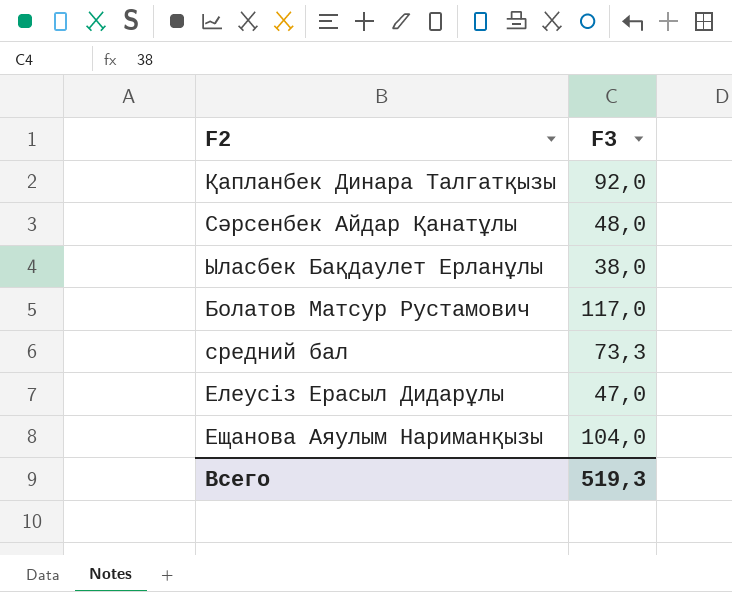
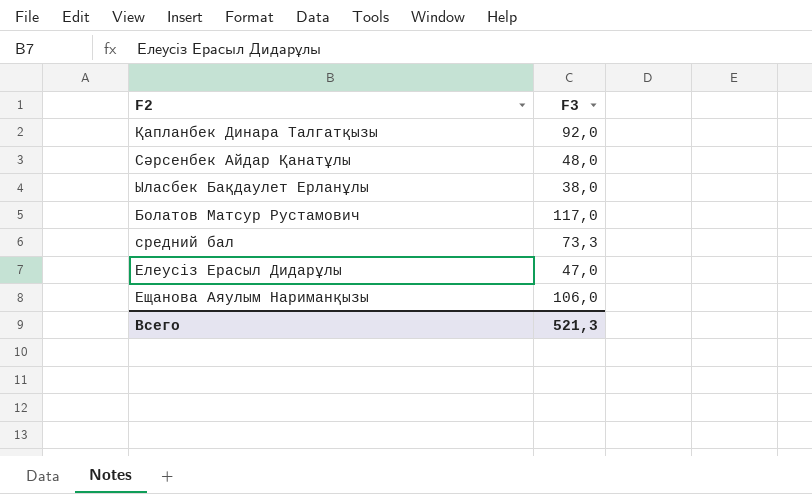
Ещанова Аяулым Нариманқызы | F3: 104,0 -> 106,0
Всего | F3: 519,3 -> 521,3

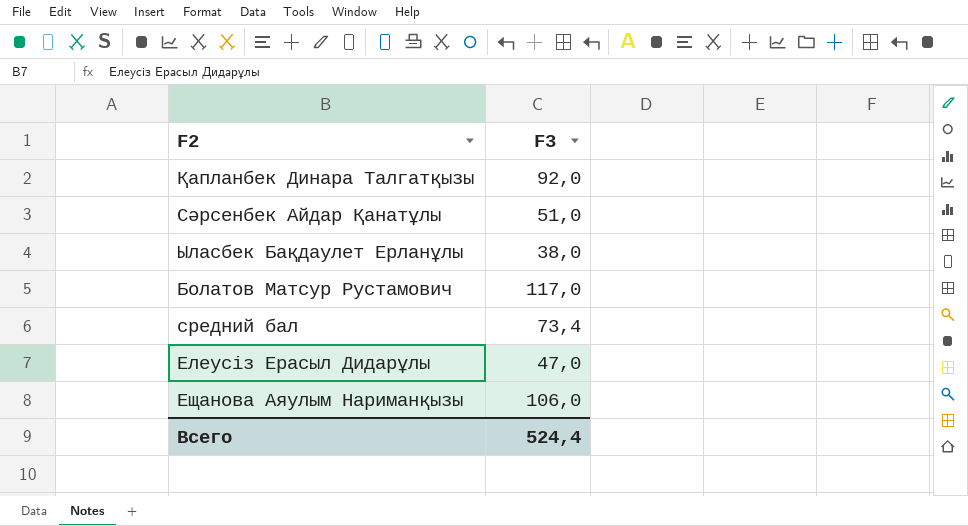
Сәрсенбек Айдар Қанатұлы | F3: 48,0 -> 51,0
средний бал | F3: 73,3 -> 73,4
Всего | F3: 521,3 -> 524,4

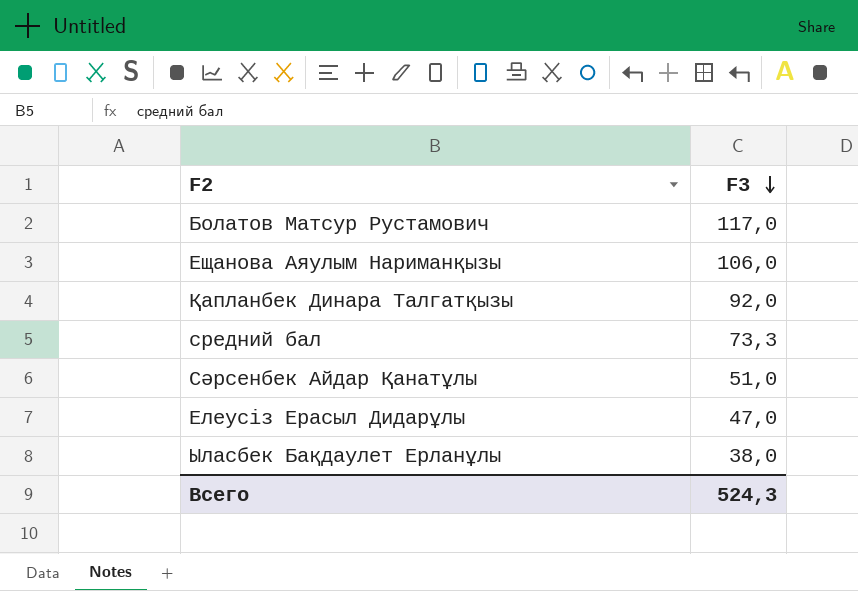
row order: none -> F3 descending
средний бал | F3: 73,4 -> 73,3
Всего | F3: 524,4 -> 524,3

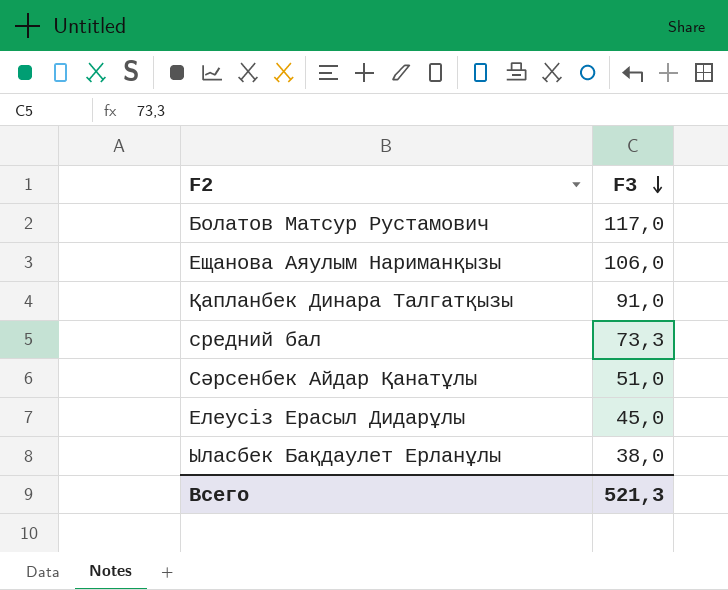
Қапланбек Динара Талгатқызы | F3: 92,0 -> 91,0
Елеусіз Ерасыл Дидарұлы | F3: 47,0 -> 45,0
Всего | F3: 524,3 -> 521,3

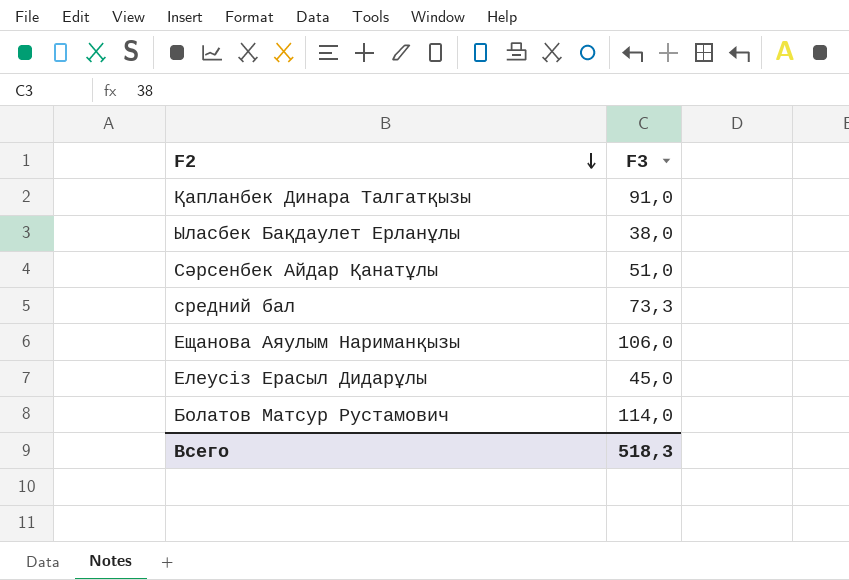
row order: F3 descending -> F2 descending
Болатов Матсур Рустамович | F3: 117,0 -> 114,0
Всего | F3: 521,3 -> 518,3

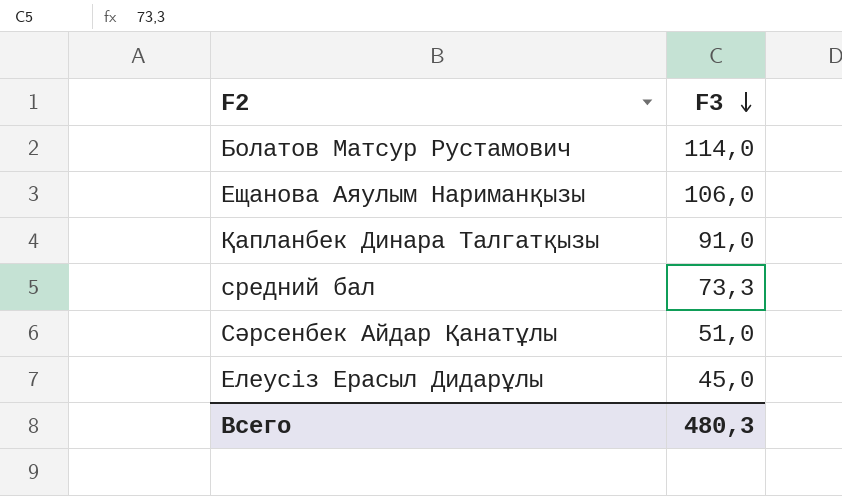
row order: F2 descending -> F3 descending
row Ыласбек Бақдаулет Ерланұлы: 38,0 -> none
Всего | F3: 518,3 -> 480,3

